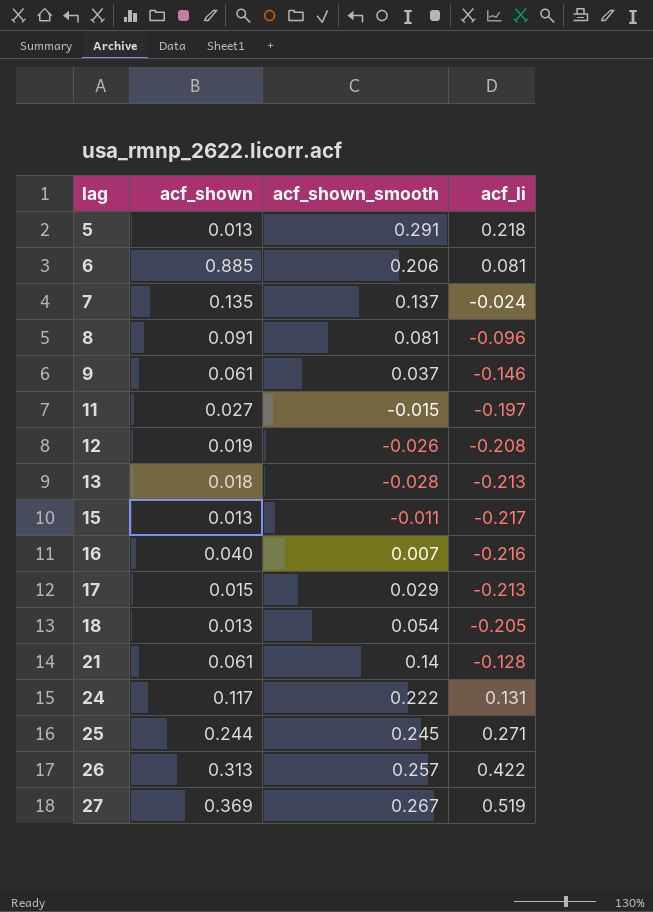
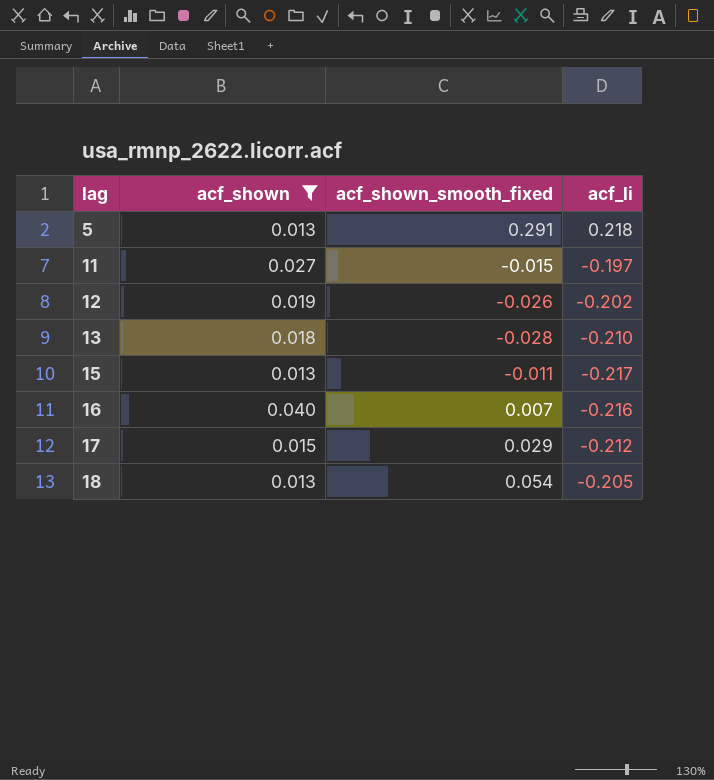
filter: none -> acf_shown <= 0.040
column name: acf_shown_smooth -> acf_shown_smooth_fixed
12 | acf_li: -0.208 -> -0.202
13 | acf_li: -0.213 -> -0.210
17 | acf_li: -0.213 -> -0.212

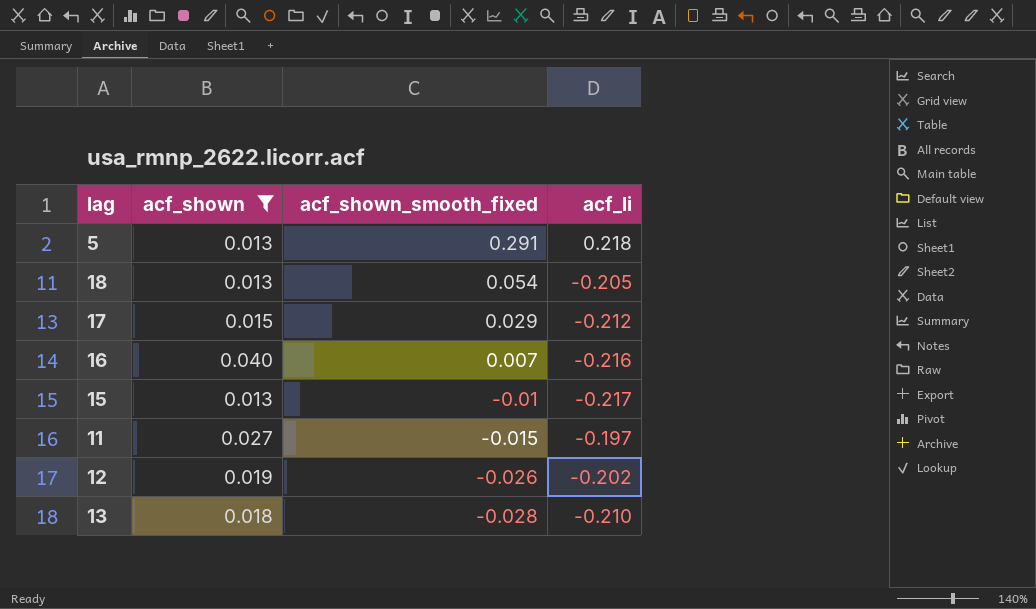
row order: lag ascending -> acf_shown_smooth_fixed descending
15 | acf_shown_smooth_fixed: -0.011 -> -0.01

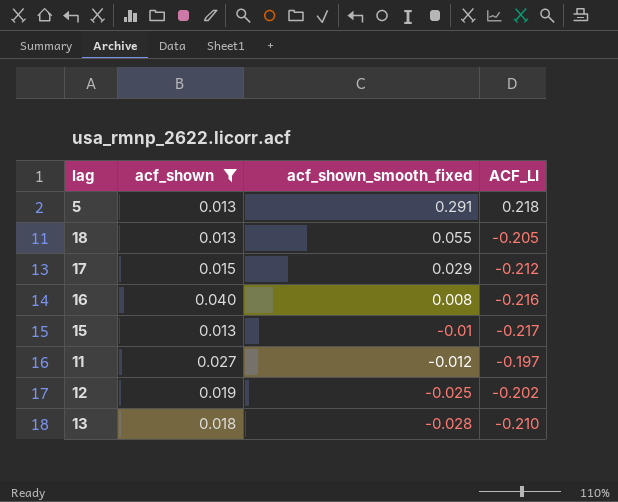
column name: acf_li -> ACF_LI
18 | acf_shown_smooth_fixed: 0.054 -> 0.055
16 | acf_shown_smooth_fixed: 0.007 -> 0.008
11 | acf_shown_smooth_fixed: -0.015 -> -0.012
12 | acf_shown_smooth_fixed: -0.026 -> -0.025

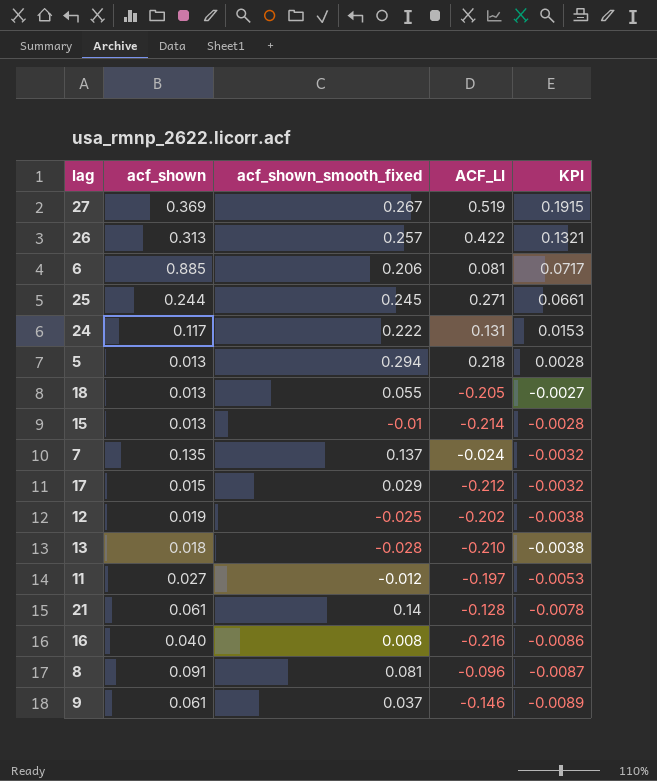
filter: acf_shown <= 0.040 -> none
row order: acf_shown_smooth_fixed descending -> KPI descending
column KPI | formula: none -> [acf_shown] * [ACF_LI]
5 | acf_shown_smooth_fixed: 0.291 -> 0.294
15 | ACF_LI: -0.217 -> -0.214

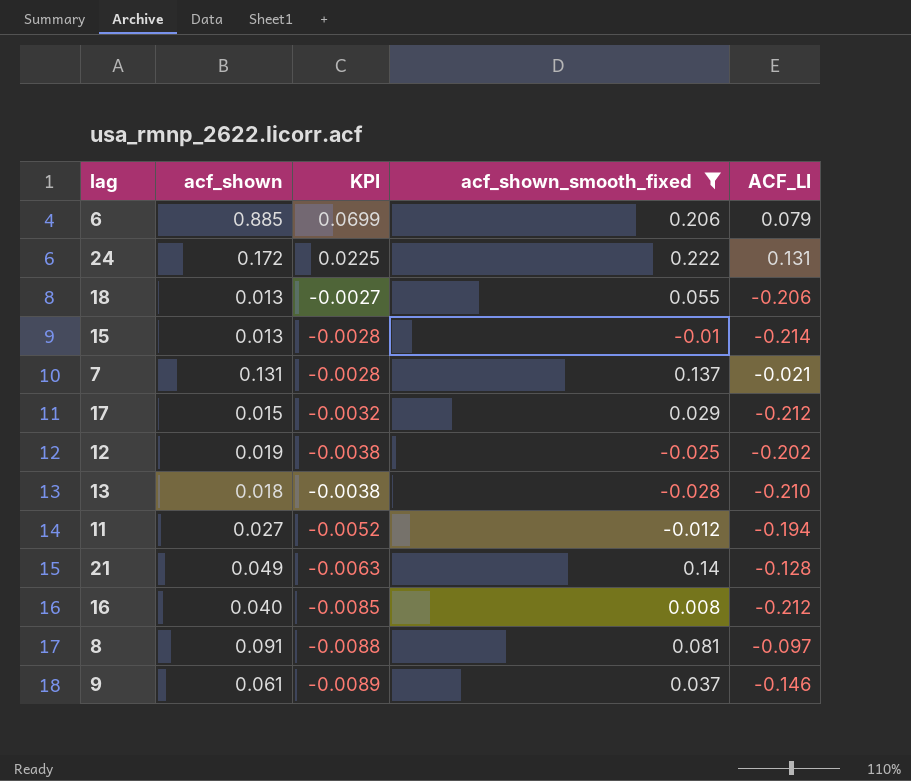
filter: none -> acf_shown_smooth_fixed <= 0.222
column KPI | position: 5 -> 3
6 | KPI: 0.0717 -> 0.0699
6 | ACF_LI: 0.081 -> 0.079
24 | acf_shown: 0.117 -> 0.172
24 | KPI: 0.0153 -> 0.0225
18 | ACF_LI: -0.205 -> -0.206
7 | acf_shown: 0.135 -> 0.131
7 | KPI: -0.0032 -> -0.0028
7 | ACF_LI: -0.024 -> -0.021
11 | KPI: -0.0053 -> -0.0052
11 | ACF_LI: -0.197 -> -0.194
21 | acf_shown: 0.061 -> 0.049
21 | KPI: -0.0078 -> -0.0063
16 | KPI: -0.0086 -> -0.0085
16 | ACF_LI: -0.216 -> -0.212
8 | KPI: -0.0087 -> -0.0088
8 | ACF_LI: -0.096 -> -0.097

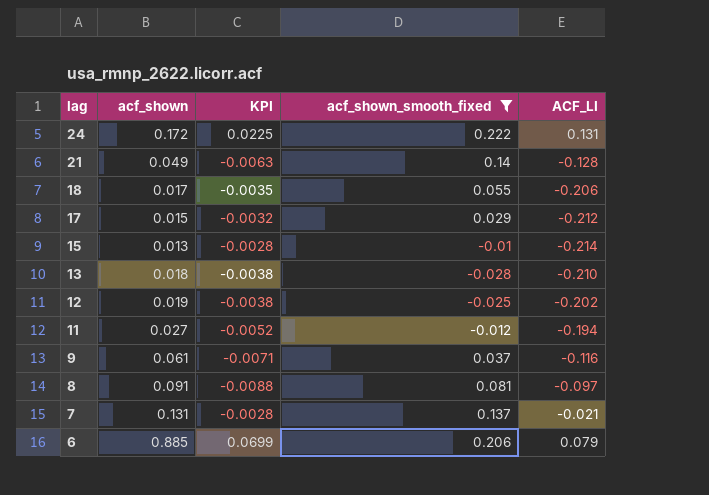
row order: KPI descending -> lag descending
row 16: 0.040 | -0.0085 | 0.008 | -0.212 -> none
18 | acf_shown: 0.013 -> 0.017
18 | KPI: -0.0027 -> -0.0035
9 | KPI: -0.0089 -> -0.0071
9 | ACF_LI: -0.146 -> -0.116

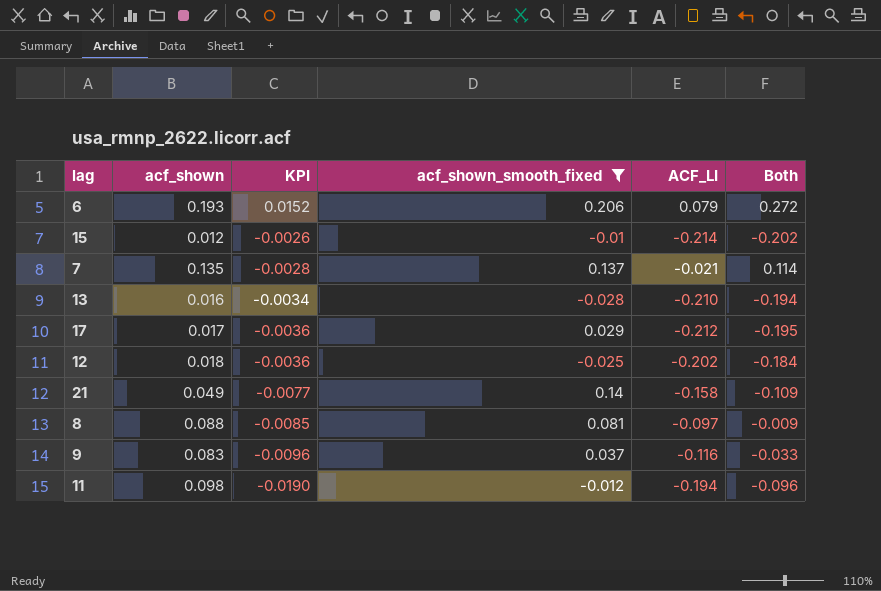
row order: lag descending -> KPI descending
column Both | formula: none -> [acf_shown] + [ACF_LI]
row 24: 0.172 | 0.0225 | 0.222 | 0.131 -> none
row 18: 0.017 | -0.0035 | 0.055 | -0.206 -> none
6 | acf_shown: 0.885 -> 0.193
6 | KPI: 0.0699 -> 0.0152
15 | acf_shown: 0.013 -> 0.012
15 | KPI: -0.0028 -> -0.0026
7 | acf_shown: 0.131 -> 0.135
13 | acf_shown: 0.018 -> 0.016
13 | KPI: -0.0038 -> -0.0034
17 | acf_shown: 0.015 -> 0.017
17 | KPI: -0.0032 -> -0.0036
12 | acf_shown: 0.019 -> 0.018
12 | KPI: -0.0038 -> -0.0036
21 | KPI: -0.0063 -> -0.0077
21 | ACF_LI: -0.128 -> -0.158
8 | acf_shown: 0.091 -> 0.088
8 | KPI: -0.0088 -> -0.0085
9 | acf_shown: 0.061 -> 0.083
9 | KPI: -0.0071 -> -0.0096
11 | acf_shown: 0.027 -> 0.098
11 | KPI: -0.0052 -> -0.0190

